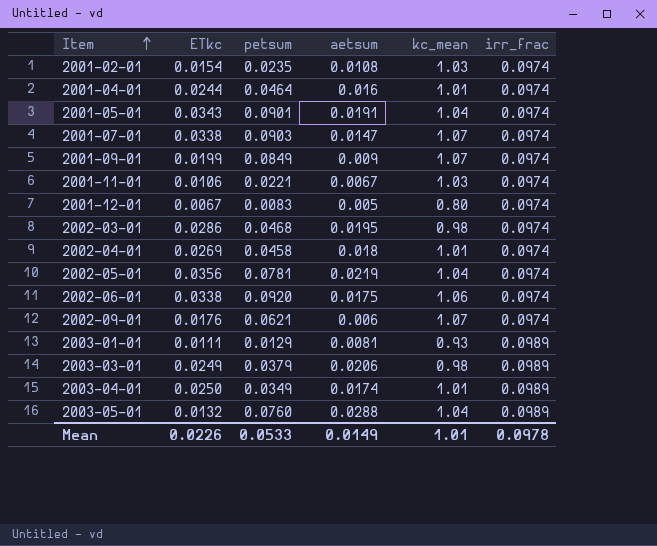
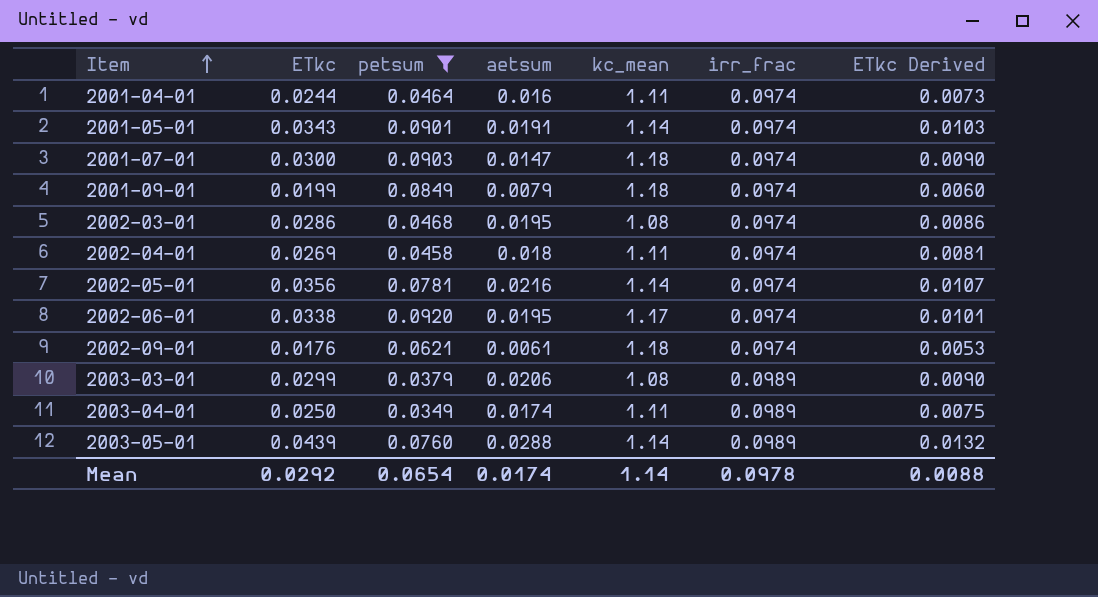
filter: none -> petsum >= 0.0349
column ETkc Derived | formula: none -> [ETkc] * 0.3
2001-04-01 | kc_mean: 1.01 -> 1.11
2001-05-01 | kc_mean: 1.04 -> 1.14
2001-07-01 | ETkc: 0.0338 -> 0.0300
2001-07-01 | kc_mean: 1.07 -> 1.18
2001-09-01 | aetsum: 0.009 -> 0.0079
2001-09-01 | kc_mean: 1.07 -> 1.18
2002-03-01 | kc_mean: 0.98 -> 1.08
2002-04-01 | kc_mean: 1.01 -> 1.11
2002-05-01 | aetsum: 0.0219 -> 0.0216
2002-05-01 | kc_mean: 1.04 -> 1.14
2002-06-01 | aetsum: 0.0175 -> 0.0195
2002-06-01 | kc_mean: 1.06 -> 1.17
2002-09-01 | aetsum: 0.006 -> 0.0061
2002-09-01 | kc_mean: 1.07 -> 1.18
2003-03-01 | ETkc: 0.0249 -> 0.0299
2003-03-01 | kc_mean: 0.98 -> 1.08
2003-04-01 | kc_mean: 1.01 -> 1.11
2003-05-01 | ETkc: 0.0132 -> 0.0439
2003-05-01 | kc_mean: 1.04 -> 1.14
Mean | ETkc: 0.0226 -> 0.0292
Mean | petsum: 0.0533 -> 0.0654
Mean | aetsum: 0.0149 -> 0.0174
Mean | kc_mean: 1.01 -> 1.14

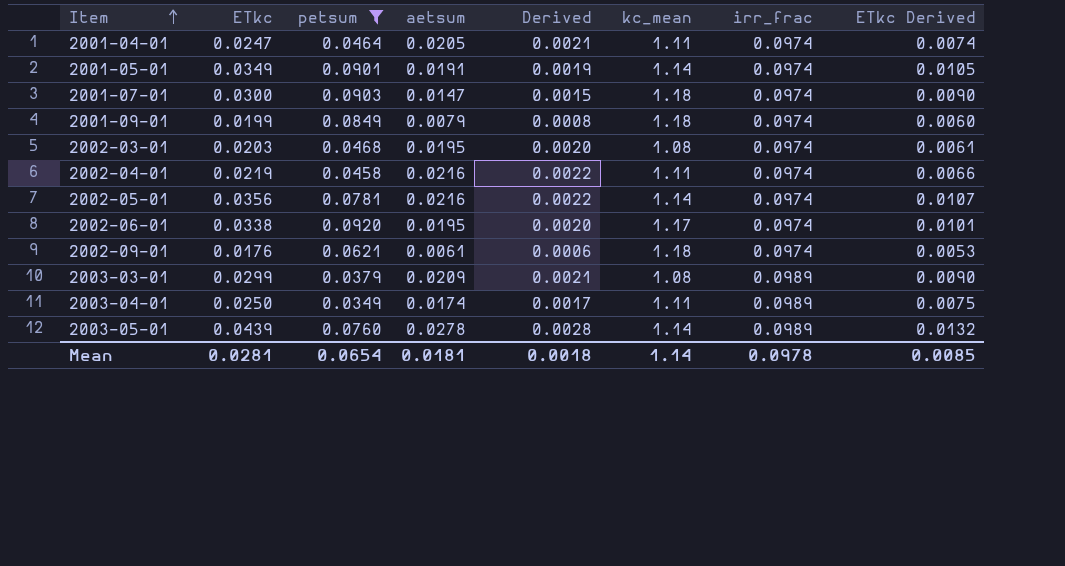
column Derived | formula: none -> [aetsum] * 0.1
2001-04-01 | ETkc: 0.0244 -> 0.0247
2001-04-01 | aetsum: 0.016 -> 0.0205
2001-04-01 | ETkc Derived: 0.0073 -> 0.0074
2001-05-01 | ETkc: 0.0343 -> 0.0349
2001-05-01 | ETkc Derived: 0.0103 -> 0.0105
2002-03-01 | ETkc: 0.0286 -> 0.0203
2002-03-01 | ETkc Derived: 0.0086 -> 0.0061
2002-04-01 | ETkc: 0.0269 -> 0.0219
2002-04-01 | aetsum: 0.018 -> 0.0216
2002-04-01 | ETkc Derived: 0.0081 -> 0.0066
2003-03-01 | aetsum: 0.0206 -> 0.0209
2003-05-01 | aetsum: 0.0288 -> 0.0278
Mean | ETkc: 0.0292 -> 0.0281
Mean | aetsum: 0.0174 -> 0.0181
Mean | ETkc Derived: 0.0088 -> 0.0085

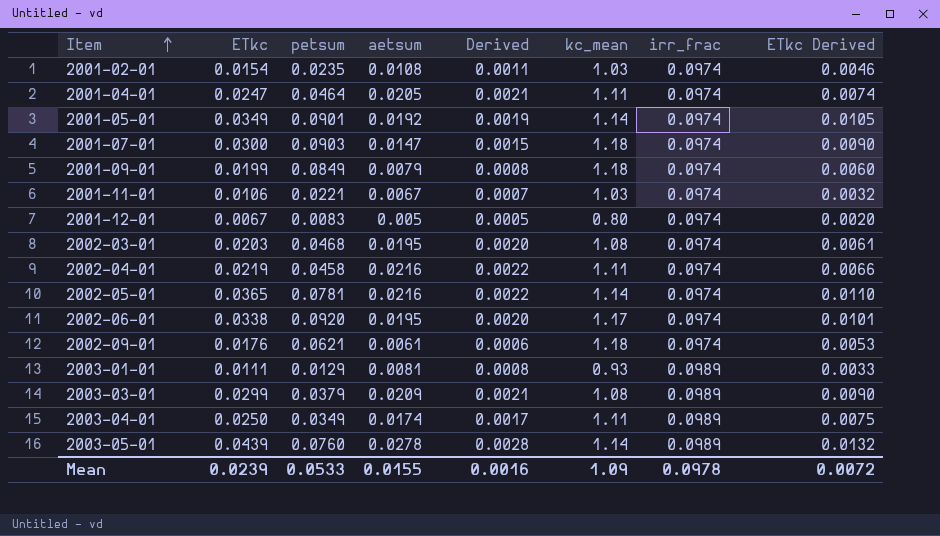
filter: petsum >= 0.0349 -> none
2001-05-01 | aetsum: 0.0191 -> 0.0192
2002-05-01 | ETkc: 0.0356 -> 0.0365
2002-05-01 | ETkc Derived: 0.0107 -> 0.0110
Mean | ETkc: 0.0281 -> 0.0239
Mean | petsum: 0.0654 -> 0.0533
Mean | aetsum: 0.0181 -> 0.0155
Mean | Derived: 0.0018 -> 0.0016
Mean | kc_mean: 1.14 -> 1.09
Mean | ETkc Derived: 0.0085 -> 0.0072

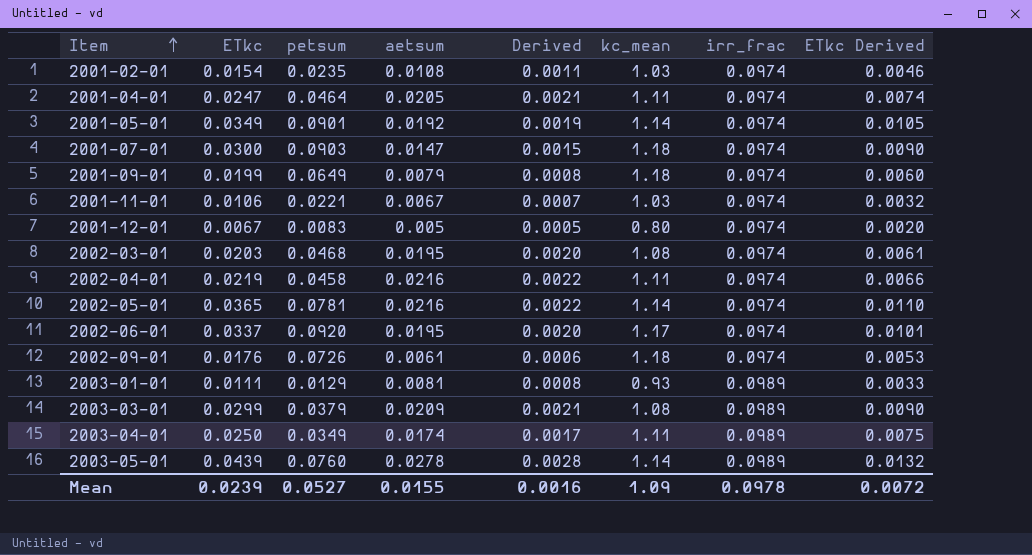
2001-09-01 | petsum: 0.0849 -> 0.0649
2002-06-01 | ETkc: 0.0338 -> 0.0337
2002-09-01 | petsum: 0.0621 -> 0.0726
Mean | petsum: 0.0533 -> 0.0527

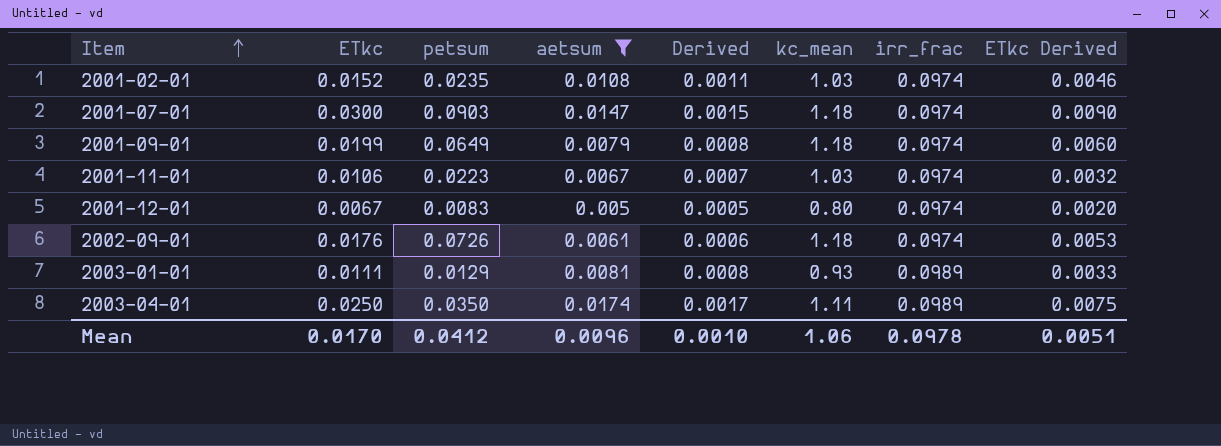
filter: none -> aetsum <= 0.0174
2001-02-01 | ETkc: 0.0154 -> 0.0152
2001-11-01 | petsum: 0.0221 -> 0.0223
2003-04-01 | petsum: 0.0349 -> 0.0350
Mean | ETkc: 0.0239 -> 0.0170
Mean | petsum: 0.0527 -> 0.0412
Mean | aetsum: 0.0155 -> 0.0096
Mean | Derived: 0.0016 -> 0.0010
Mean | kc_mean: 1.09 -> 1.06
Mean | ETkc Derived: 0.0072 -> 0.0051

